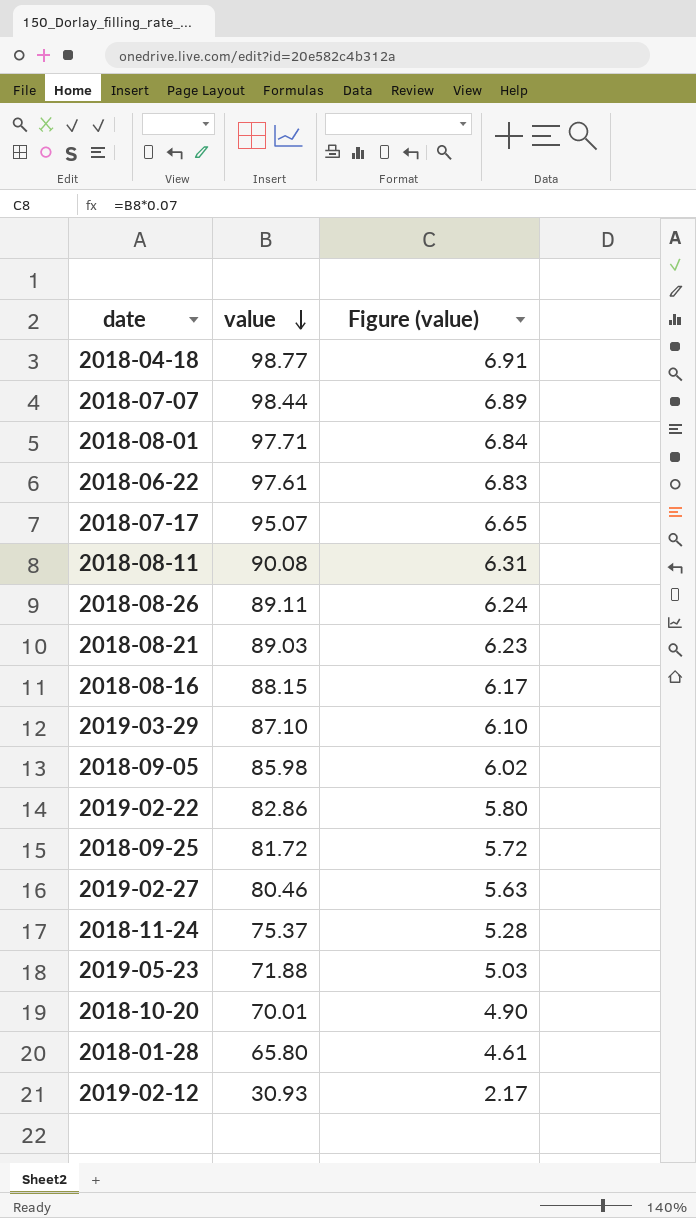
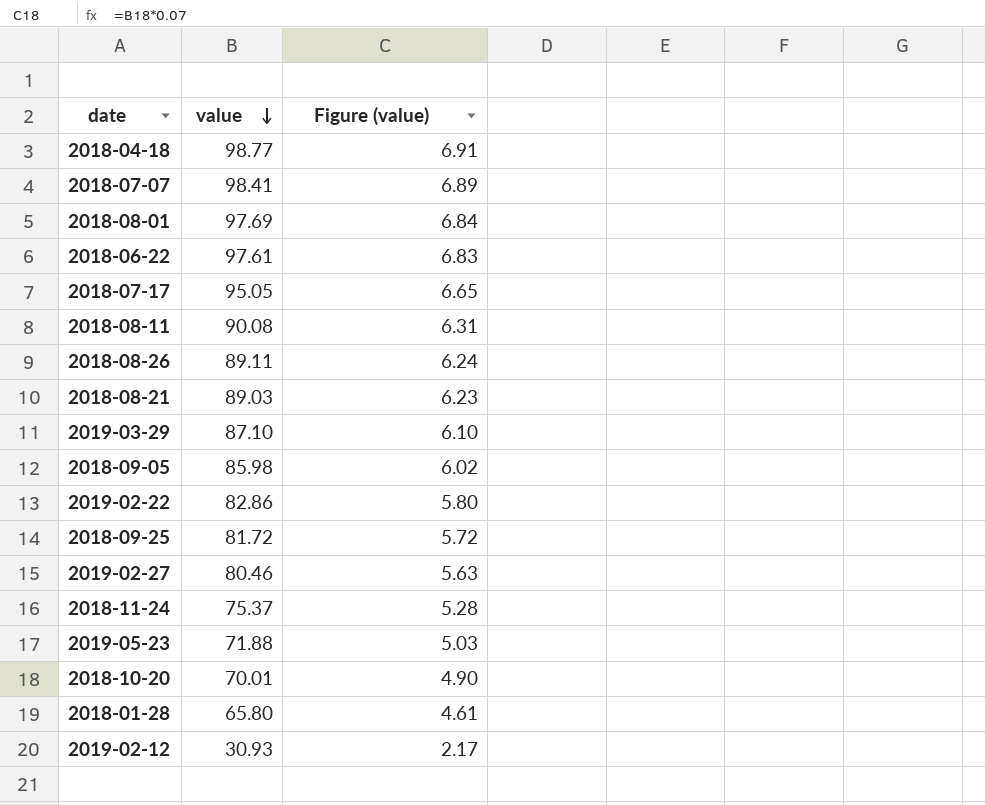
row 2018-08-16: 88.15 | 6.17 -> none
2018-07-07 | value: 98.44 -> 98.41
2018-08-01 | value: 97.71 -> 97.69
2018-07-17 | value: 95.07 -> 95.05

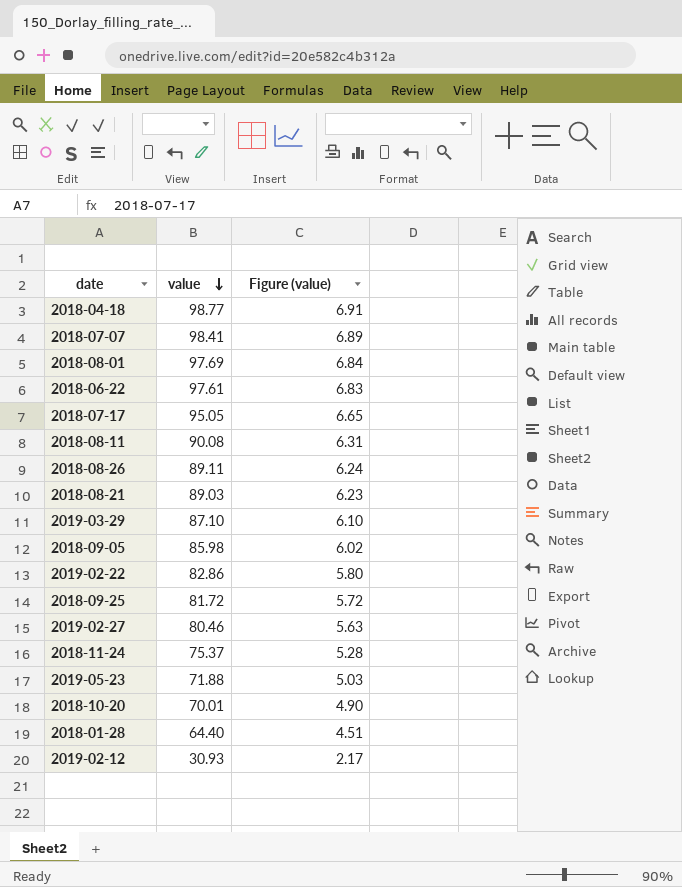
2018-01-28 | value: 65.80 -> 64.40
2018-01-28 | Figure (value): 4.61 -> 4.51

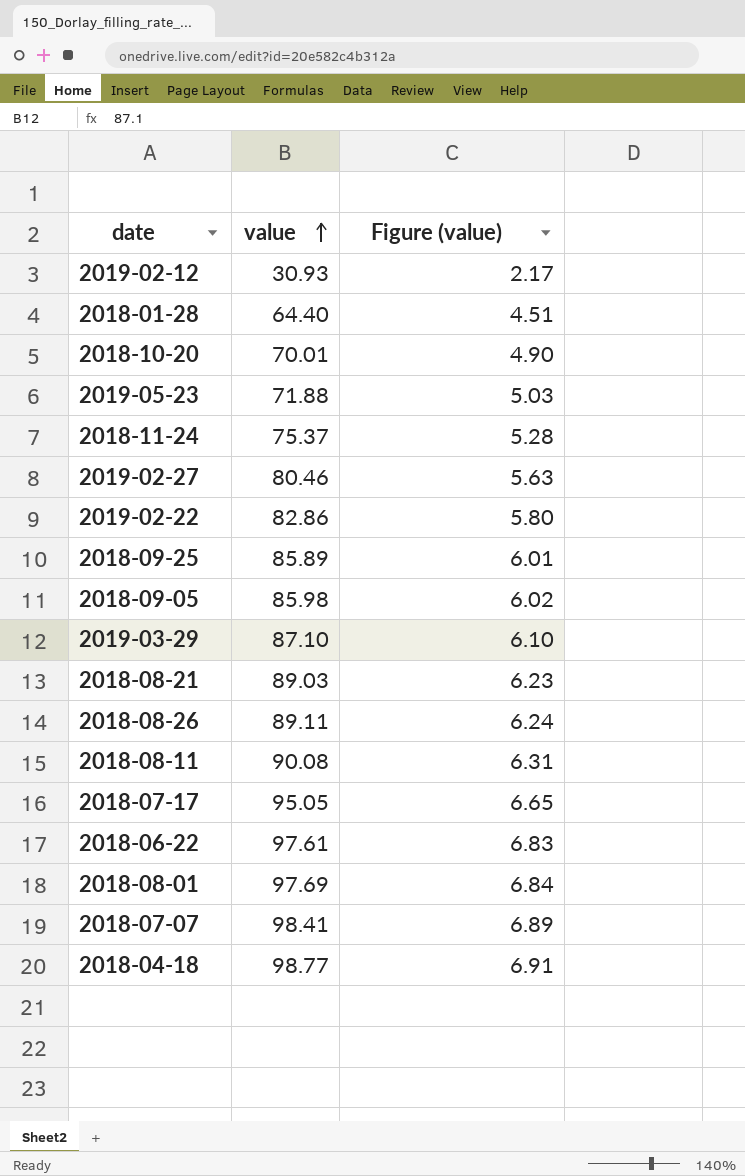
row order: value descending -> value ascending
2018-09-25 | value: 81.72 -> 85.89
2018-09-25 | Figure (value): 5.72 -> 6.01

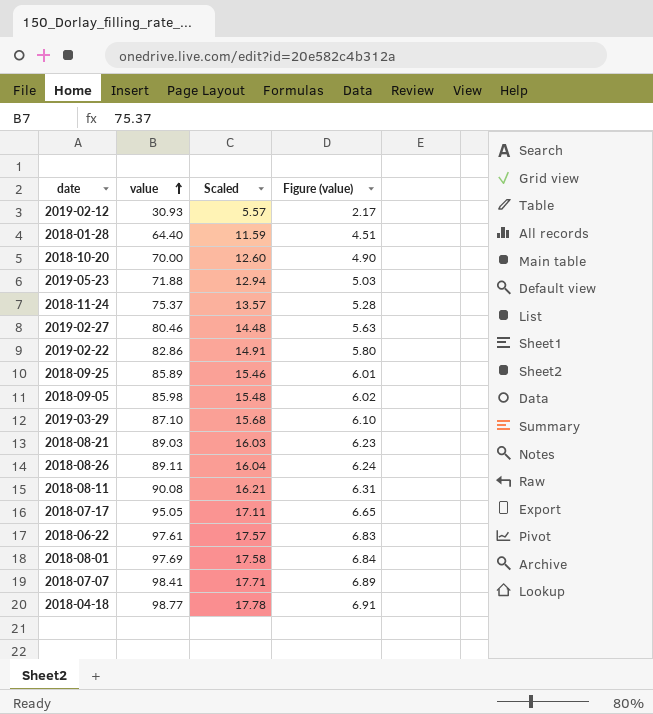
column Scaled | formula: none -> [value] * 0.18
2018-10-20 | value: 70.01 -> 70.00

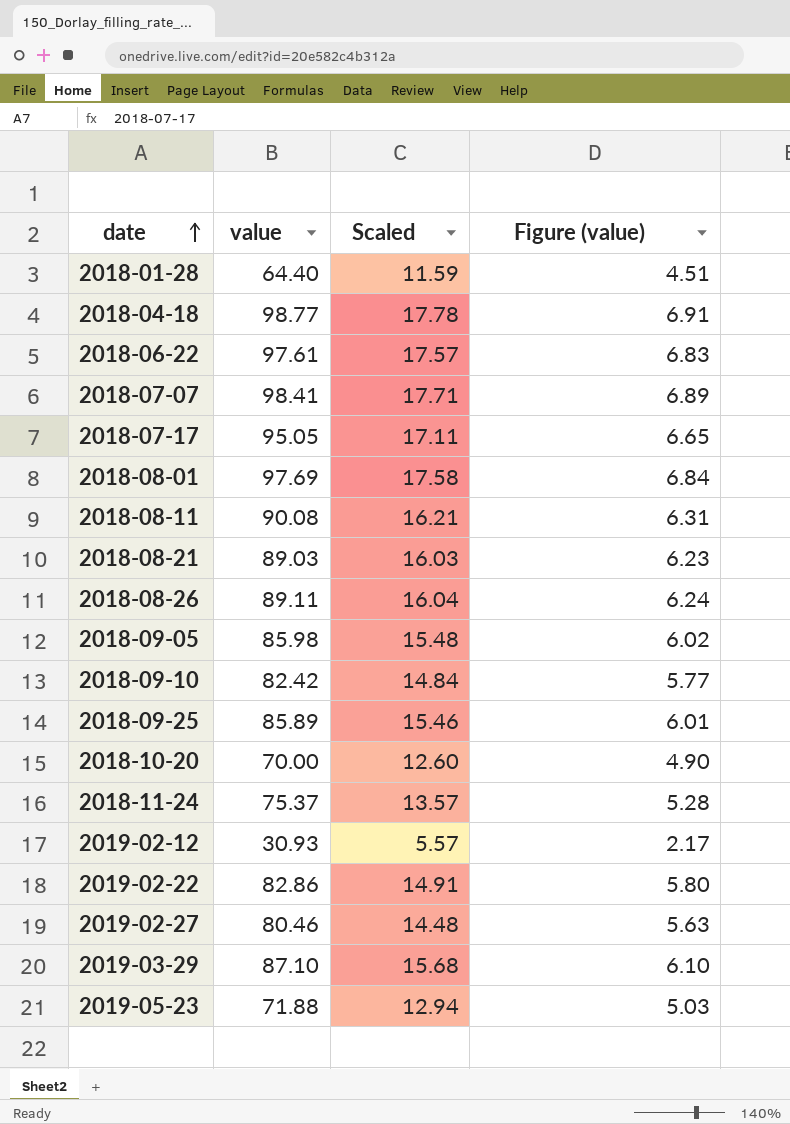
row order: value ascending -> date ascending
row 2018-09-10: none -> 82.42 | 14.84 | 5.77

